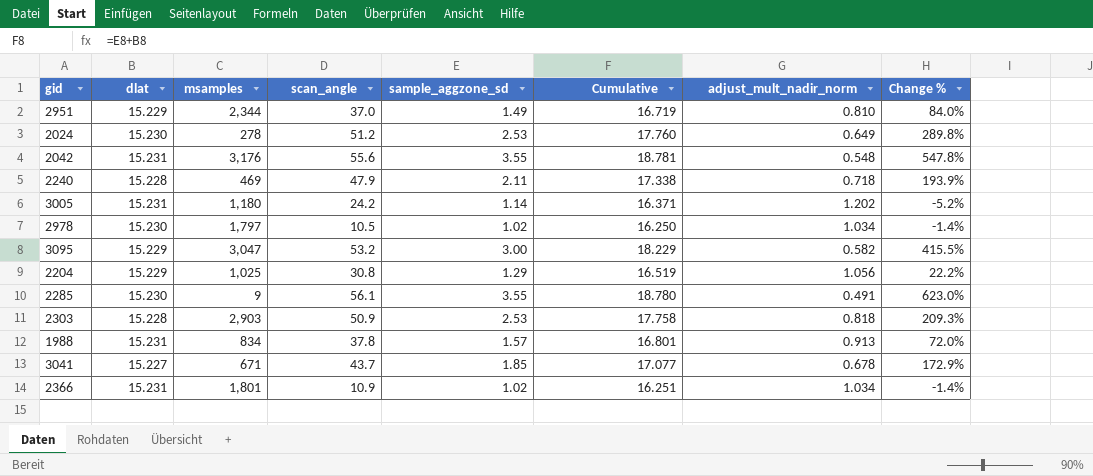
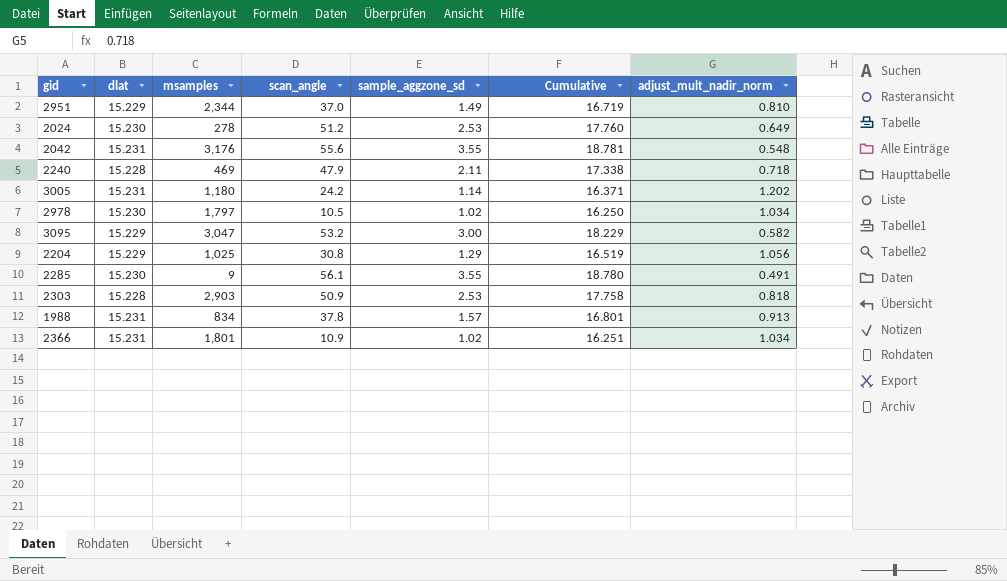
column Change % | formula: ([sample_aggzone_sd] - [adjust_mult_nadir_norm]) / [adjust_mult_nadir_norm] -> none
row 3041: 15.227 | 671 | 43.7 | 1.85 | 17.077 | 0.678 | 172.9% -> none

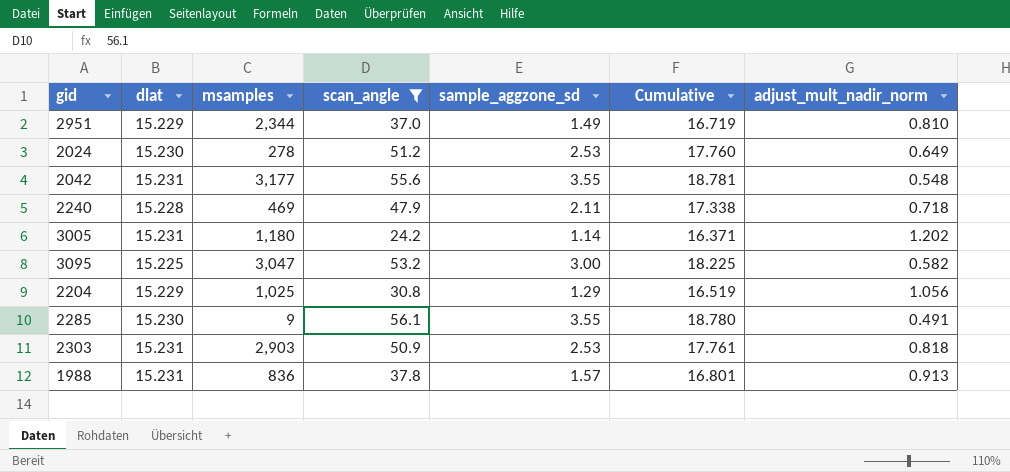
filter: none -> scan_angle >= 24.2
2042 | msamples: 3,176 -> 3,177
3095 | dlat: 15.229 -> 15.225
3095 | Cumulative: 18.229 -> 18.225
2303 | dlat: 15.228 -> 15.231
2303 | Cumulative: 17.758 -> 17.761
1988 | msamples: 834 -> 836

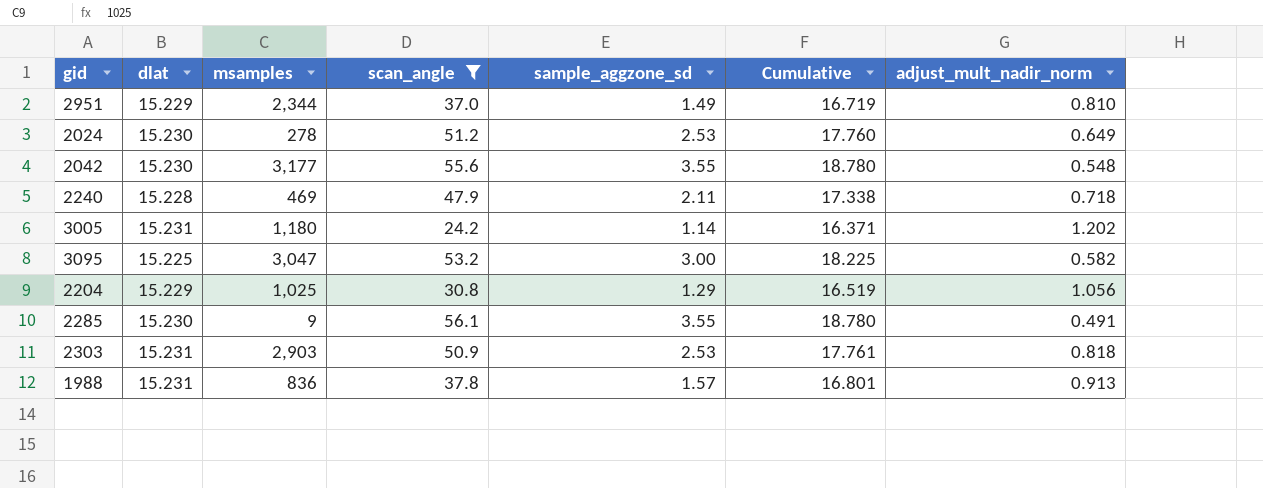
2042 | dlat: 15.231 -> 15.230
2042 | Cumulative: 18.781 -> 18.780

